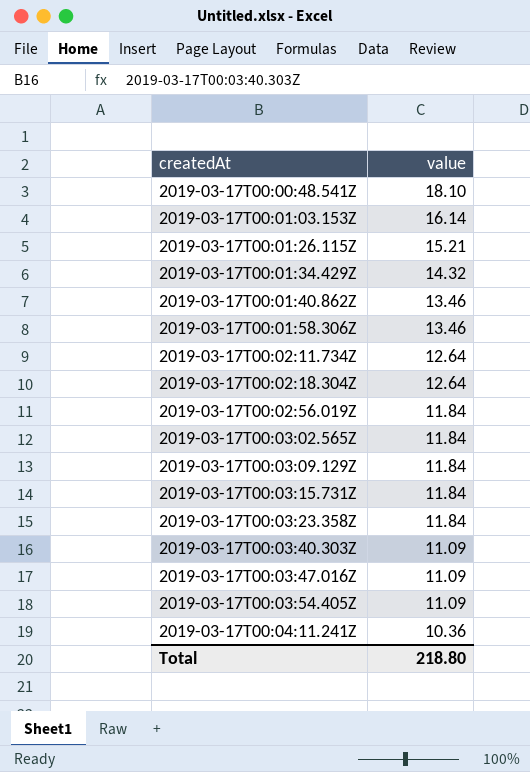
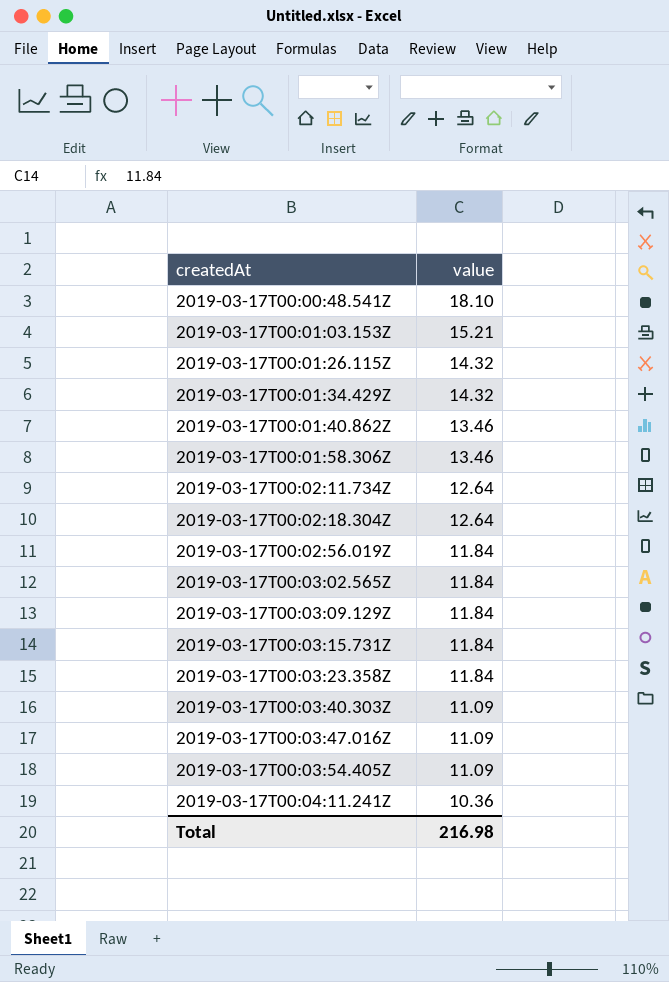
2019-03-17T00:01:03.153Z | value: 16.14 -> 15.21
2019-03-17T00:01:26.115Z | value: 15.21 -> 14.32
Total | value: 218.80 -> 216.98

